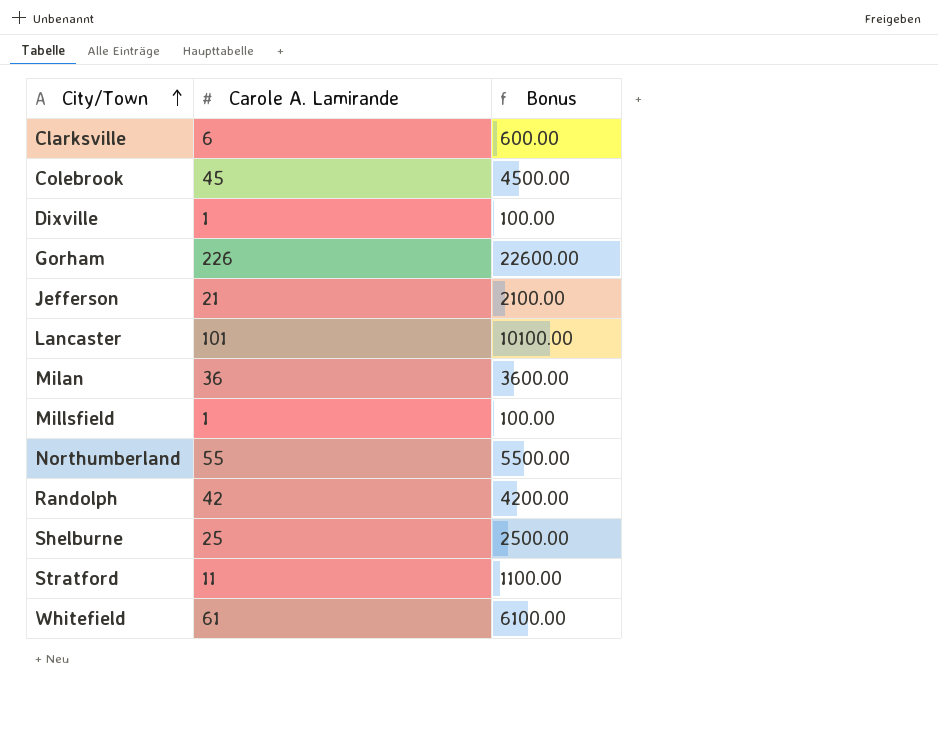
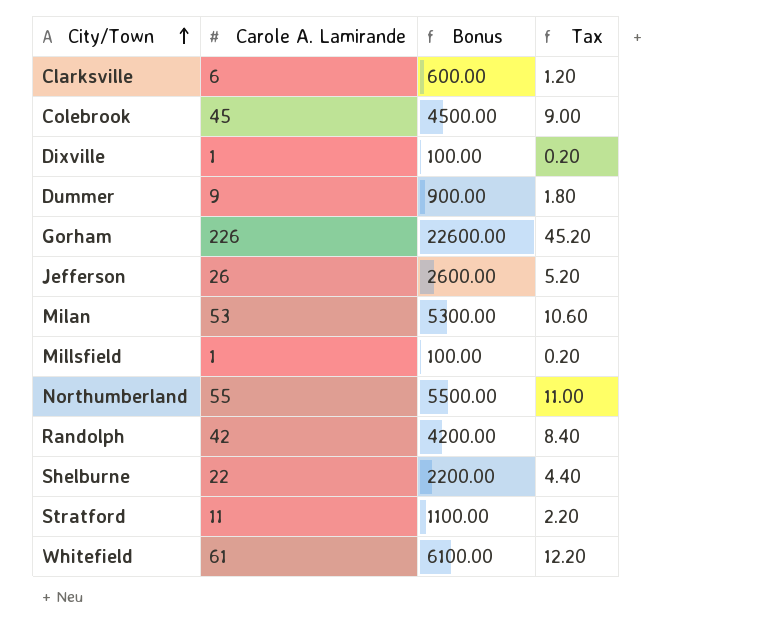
column Tax | formula: none -> [Carole A. Lamirande] * 0.2
row Lancaster: 101 | 10100.00 -> none
row Dummer: none -> 9 | 900.00 | 1.80
Jefferson | Carole A. Lamirande: 21 -> 26
Jefferson | Bonus: 2100.00 -> 2600.00
Milan | Carole A. Lamirande: 36 -> 53
Milan | Bonus: 3600.00 -> 5300.00
Shelburne | Carole A. Lamirande: 25 -> 22
Shelburne | Bonus: 2500.00 -> 2200.00

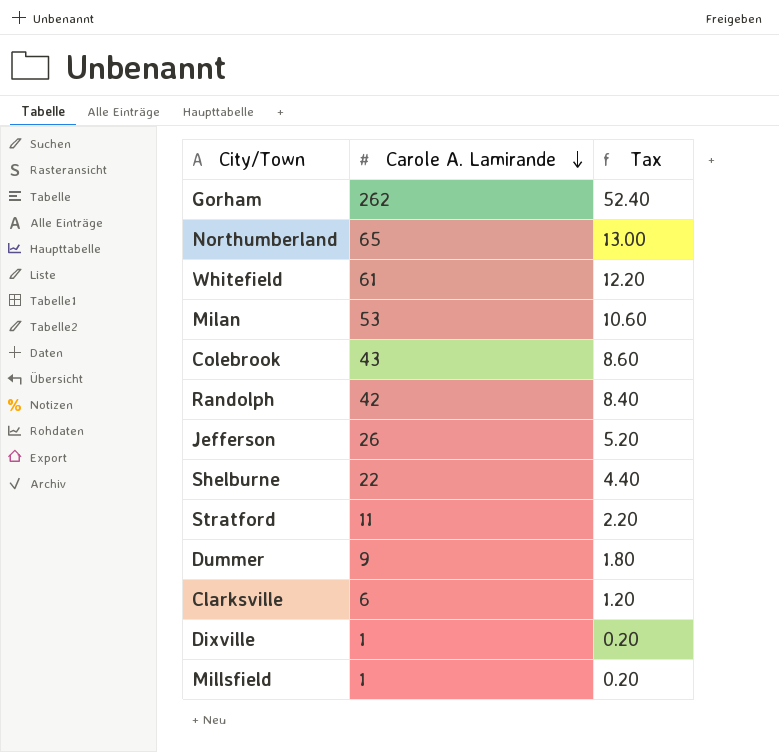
row order: City/Town ascending -> Carole A. Lamirande descending
column Bonus | formula: [Carole A. Lamirande] * 100 -> none
Gorham | Carole A. Lamirande: 226 -> 262
Gorham | Tax: 45.20 -> 52.40
Northumberland | Carole A. Lamirande: 55 -> 65
Northumberland | Tax: 11.00 -> 13.00
Colebrook | Carole A. Lamirande: 45 -> 43
Colebrook | Tax: 9.00 -> 8.60

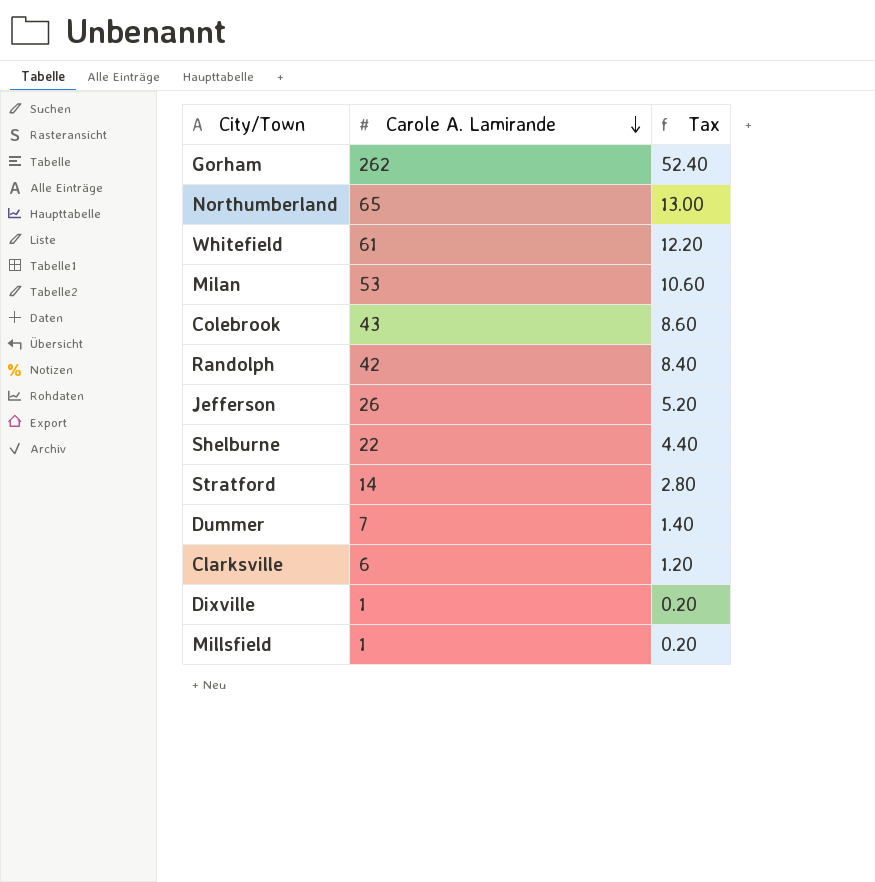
Stratford | Carole A. Lamirande: 11 -> 14
Stratford | Tax: 2.20 -> 2.80
Dummer | Carole A. Lamirande: 9 -> 7
Dummer | Tax: 1.80 -> 1.40

